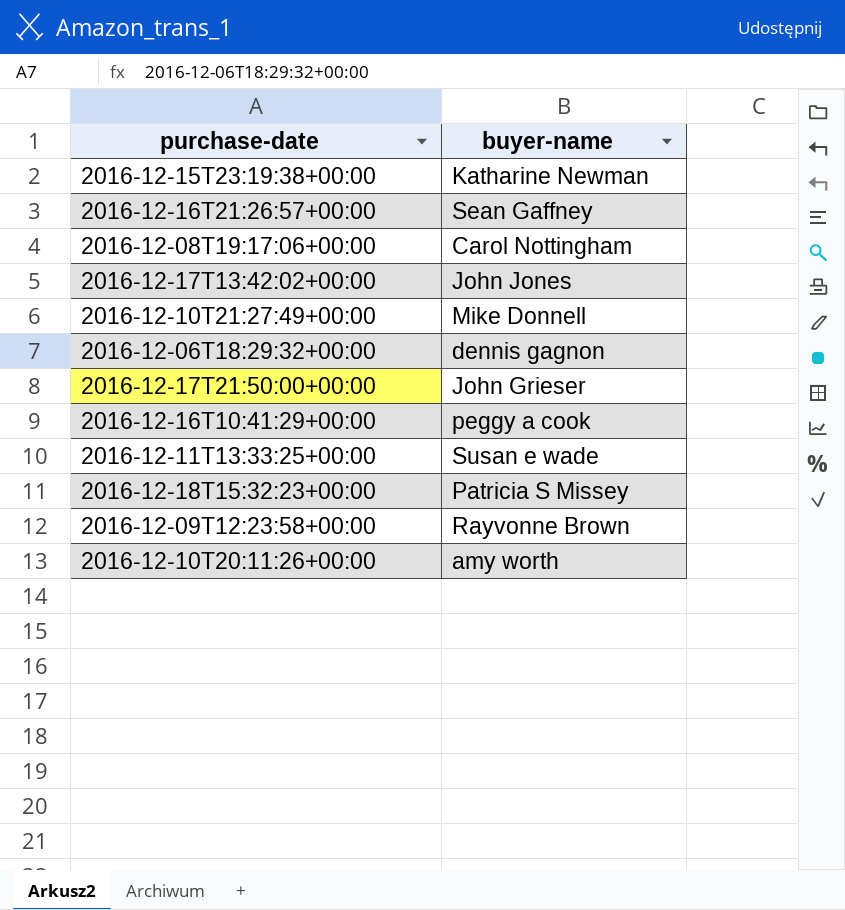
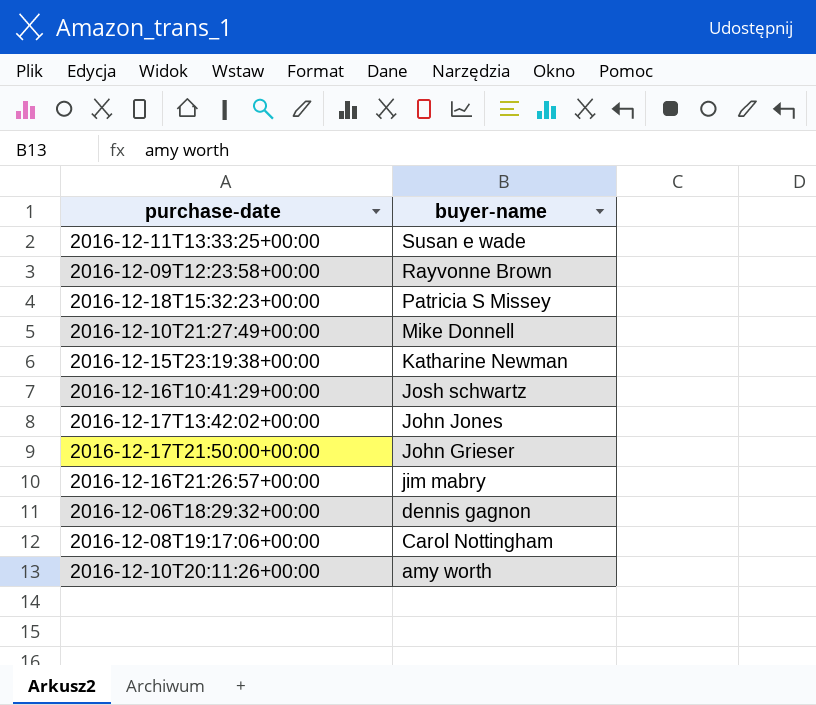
row order: none -> buyer-name descending
2016-12-16T10:41:29+00:00 | buyer-name: peggy a cook -> Josh schwartz
2016-12-16T21:26:57+00:00 | buyer-name: Sean Gaffney -> jim mabry

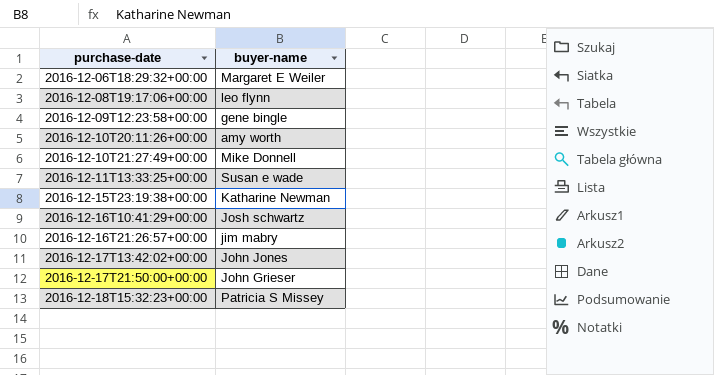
row order: buyer-name descending -> purchase-date ascending
2016-12-06T18:29:32+00:00 | buyer-name: dennis gagnon -> Margaret E Weiler
2016-12-08T19:17:06+00:00 | buyer-name: Carol Nottingham -> leo flynn
2016-12-09T12:23:58+00:00 | buyer-name: Rayvonne Brown -> gene bingle

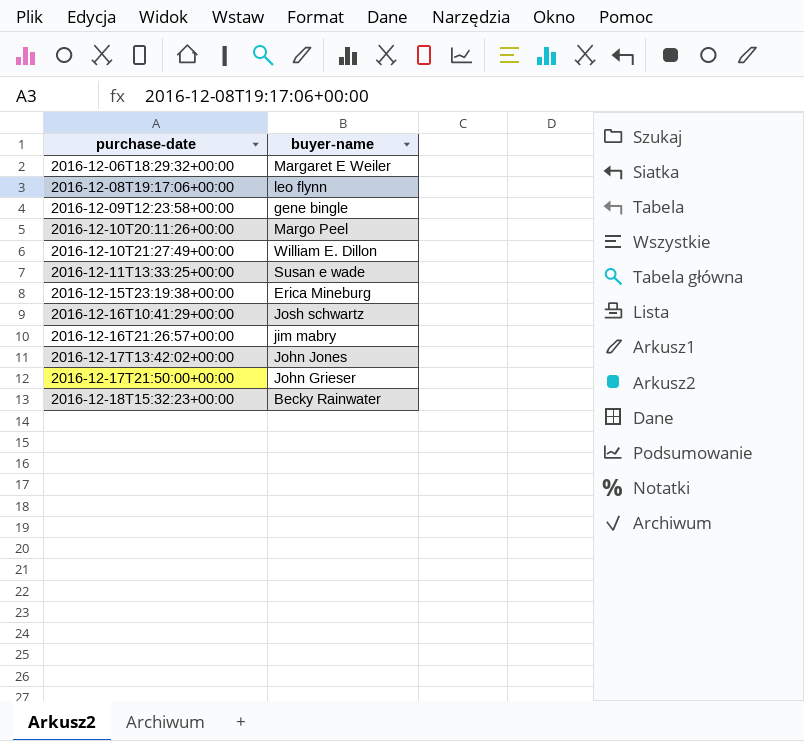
2016-12-10T20:11:26+00:00 | buyer-name: amy worth -> Margo Peel
2016-12-10T21:27:49+00:00 | buyer-name: Mike Donnell -> William E. Dillon
2016-12-15T23:19:38+00:00 | buyer-name: Katharine Newman -> Erica Mineburg
2016-12-18T15:32:23+00:00 | buyer-name: Patricia S Missey -> Becky Rainwater

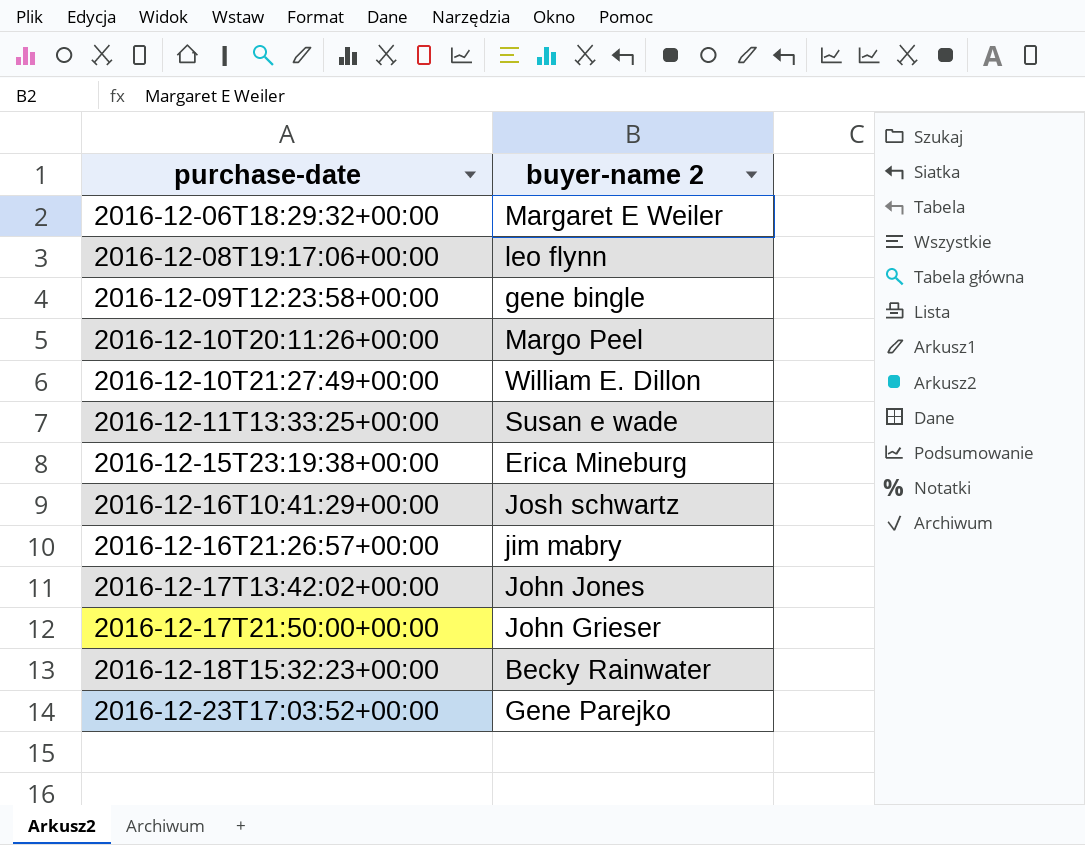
column name: buyer-name -> buyer-name 2
row 2016-12-23T17:03:52+00:00: none -> Gene Parejko

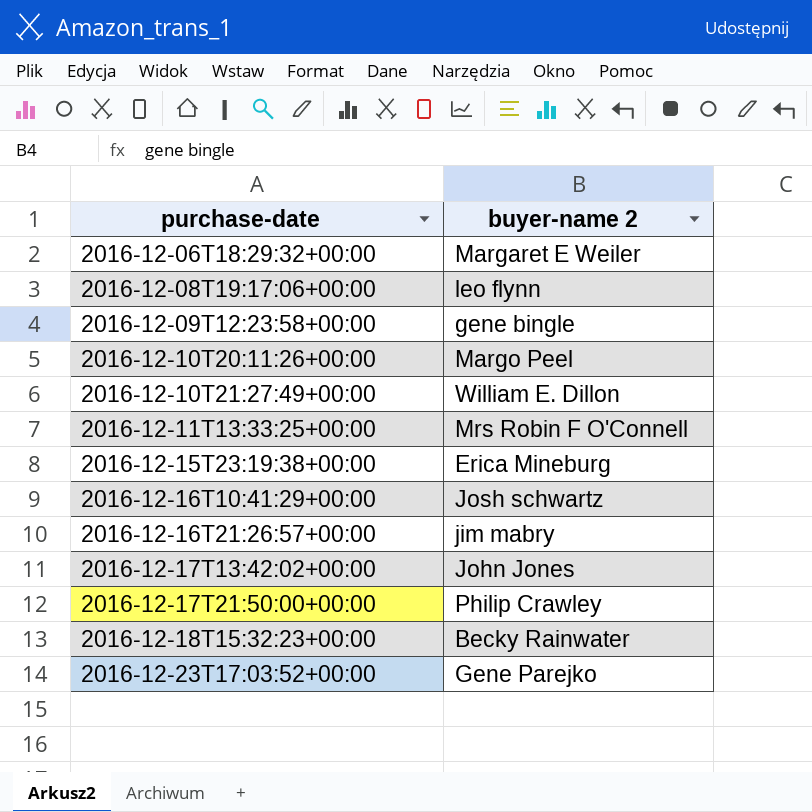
2016-12-11T13:33:25+00:00 | buyer-name 2: Susan e wade -> Mrs Robin F O'Connell
2016-12-17T21:50:00+00:00 | buyer-name 2: John Grieser -> Philip Crawley

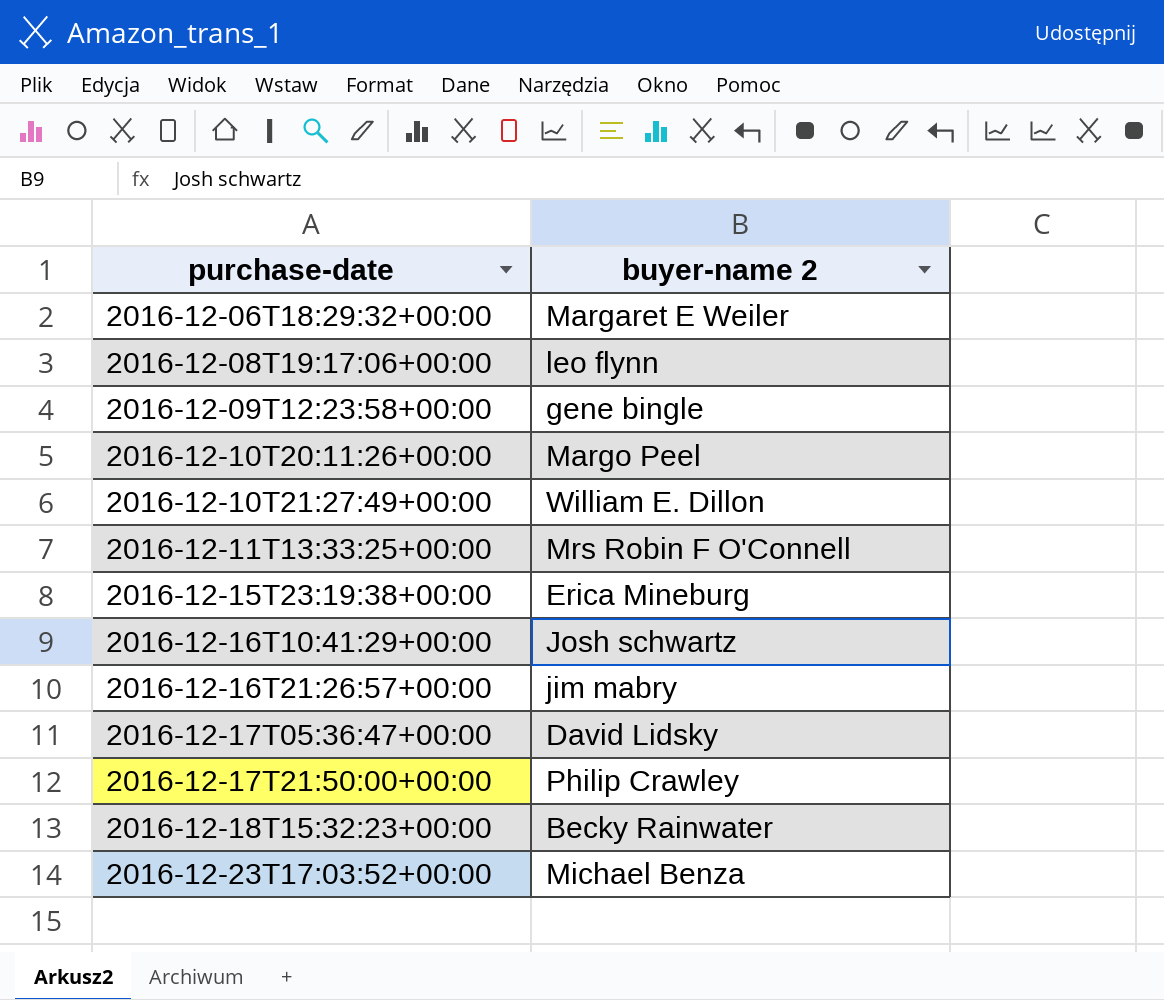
row 2016-12-17T13:42:02+00:00: John Jones -> none
row 2016-12-17T05:36:47+00:00: none -> David Lidsky
2016-12-23T17:03:52+00:00 | buyer-name 2: Gene Parejko -> Michael Benza

